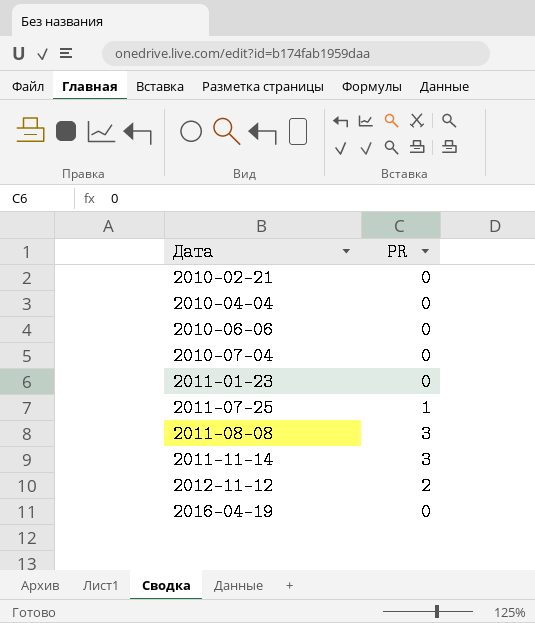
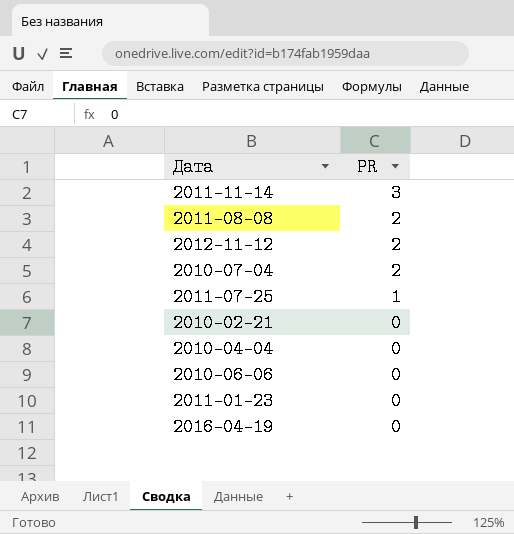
row order: Дата ascending -> PR descending
2011-08-08 | PR: 3 -> 2
2010-07-04 | PR: 0 -> 2

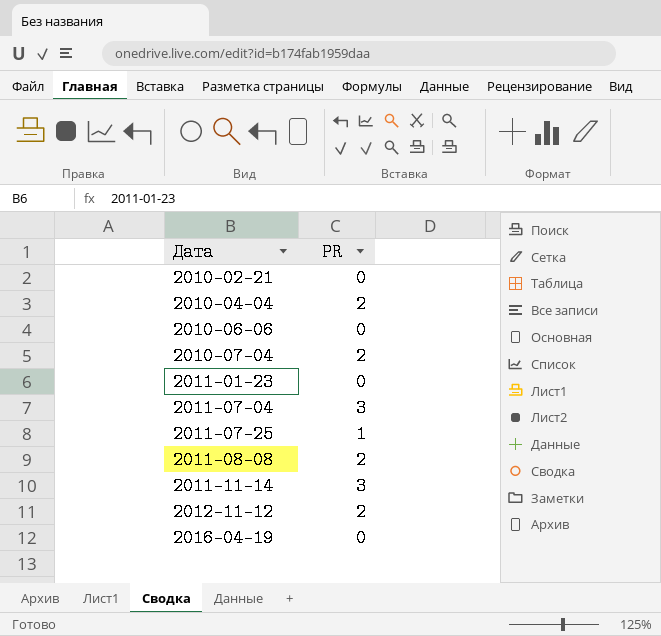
row order: PR descending -> Дата ascending
2010-04-04 | PR: 0 -> 2
row 2011-07-04: none -> 3

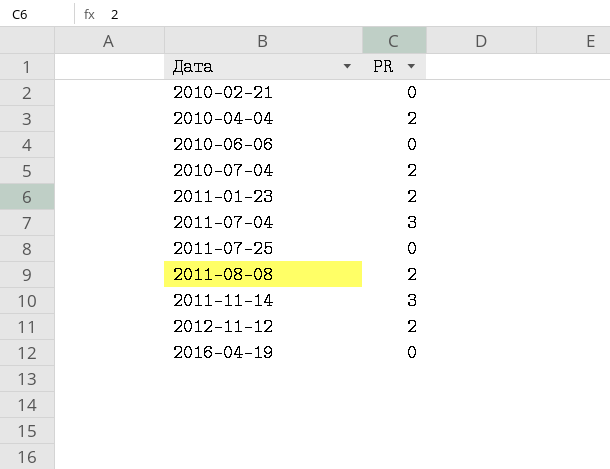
2011-01-23 | PR: 0 -> 2
2011-07-25 | PR: 1 -> 0

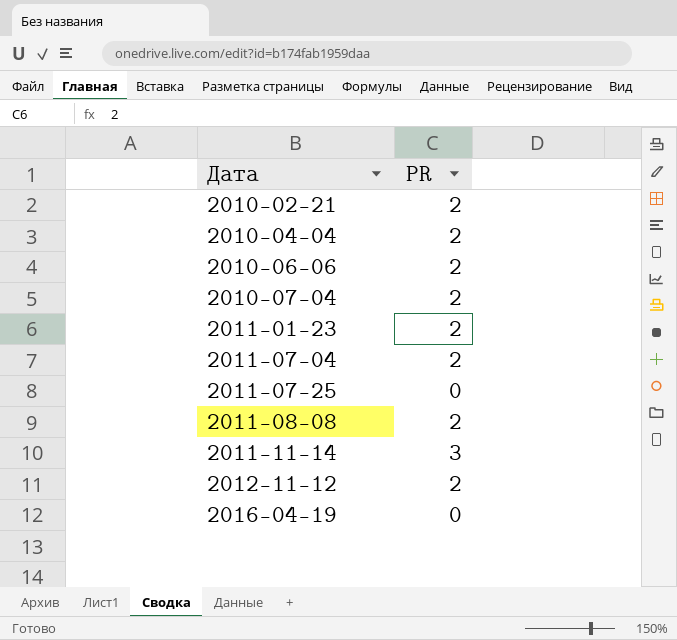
2010-02-21 | PR: 0 -> 2
2010-06-06 | PR: 0 -> 2
2011-07-04 | PR: 3 -> 2

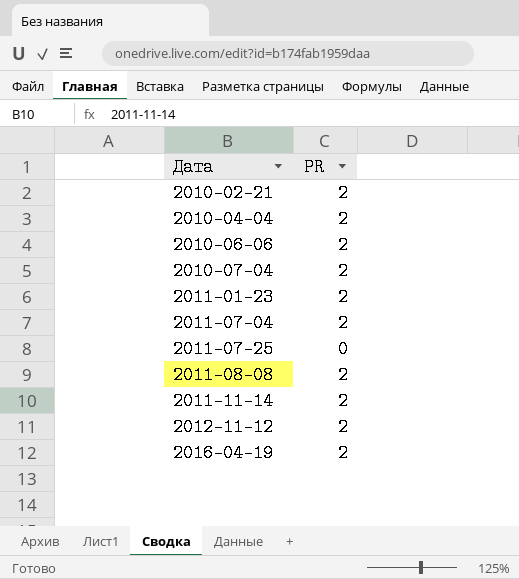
2011-11-14 | PR: 3 -> 2
2016-04-19 | PR: 0 -> 2

